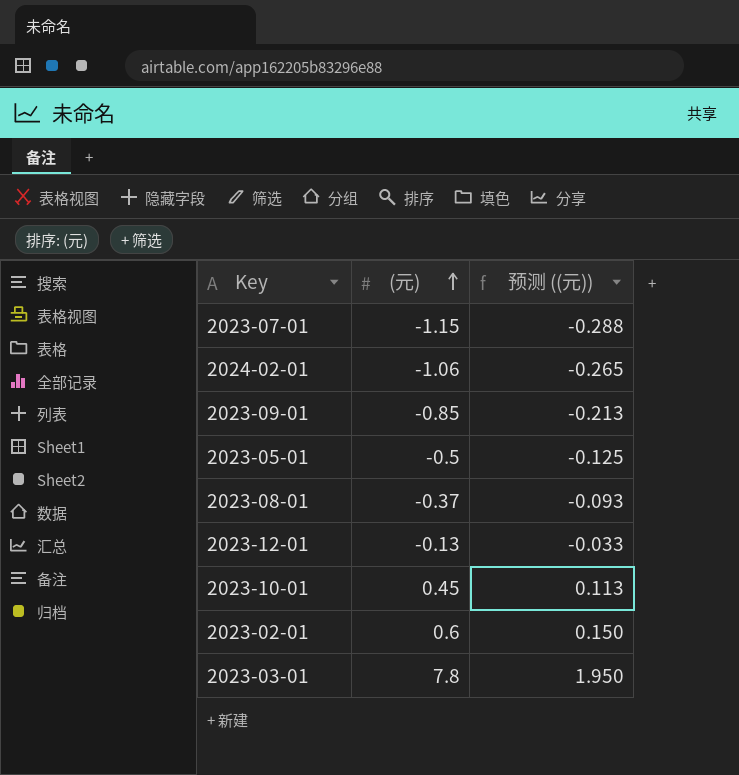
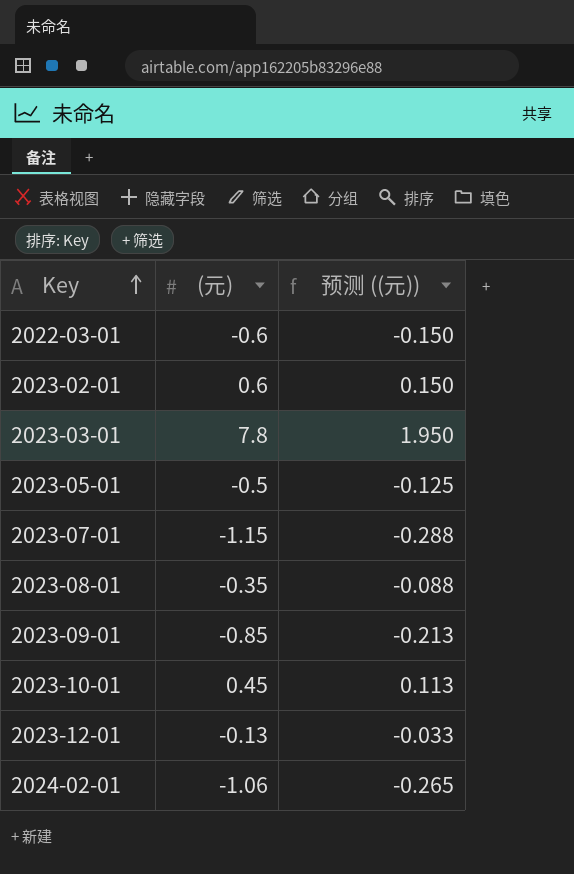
row order: (元) ascending -> Key ascending
row 2022-03-01: none -> -0.6 | -0.150
2023-08-01 | (元): -0.37 -> -0.35
2023-08-01 | 预测 ((元)): -0.093 -> -0.088

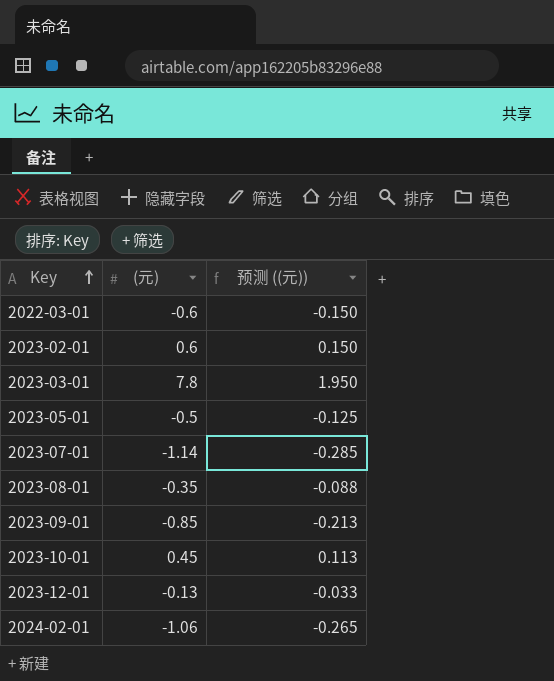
2023-07-01 | (元): -1.15 -> -1.14
2023-07-01 | 预测 ((元)): -0.288 -> -0.285

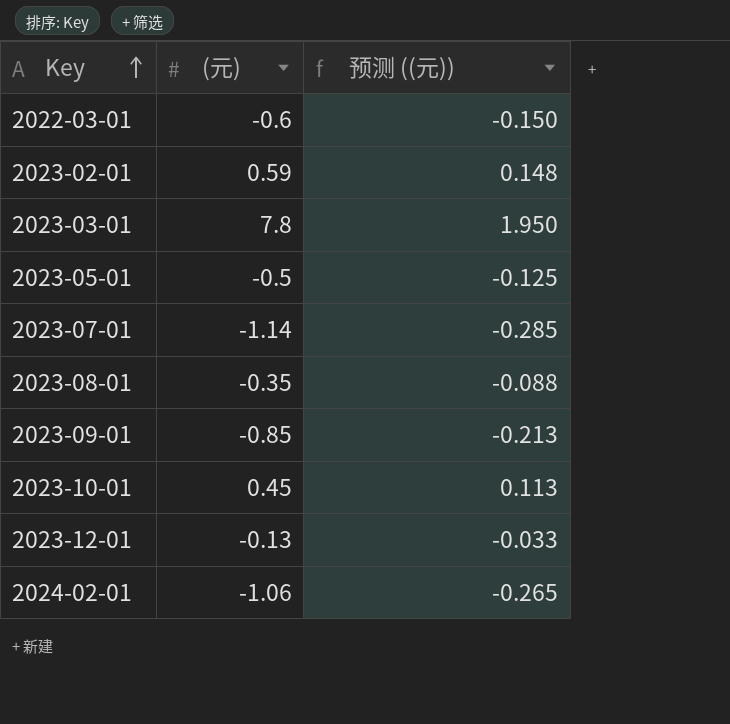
2023-02-01 | (元): 0.6 -> 0.59
2023-02-01 | 预测 ((元)): 0.150 -> 0.148

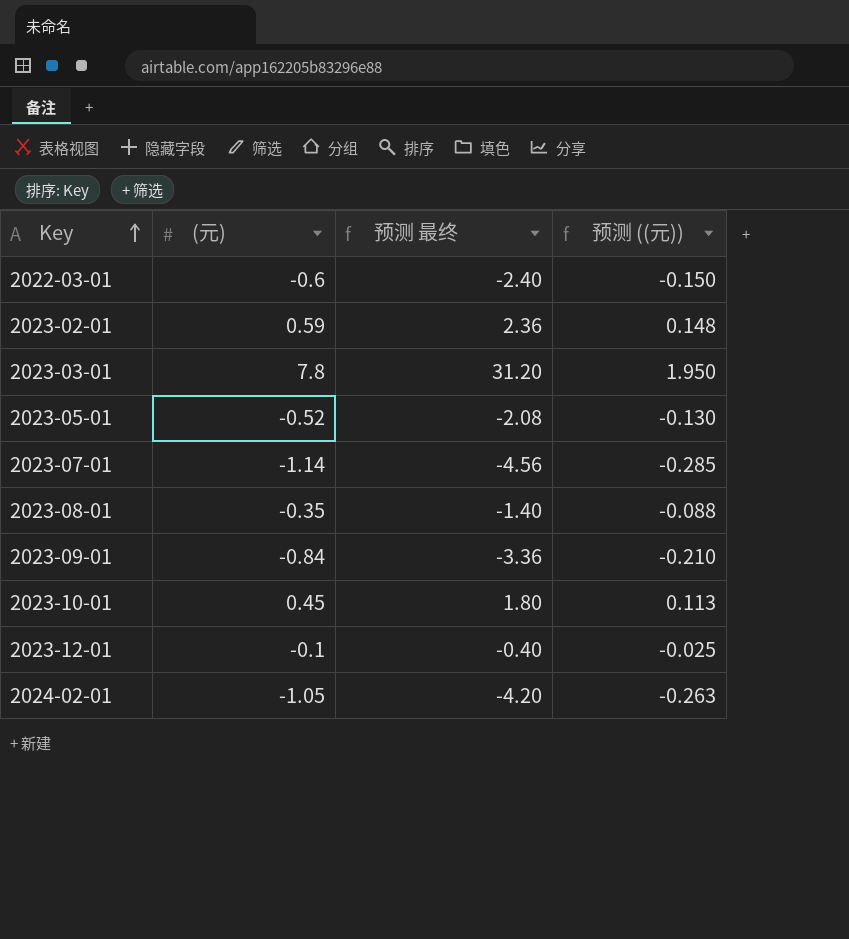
column 预测 最终 | formula: none -> [(元)] * 4
2023-05-01 | (元): -0.5 -> -0.52
2023-05-01 | 预测 ((元)): -0.125 -> -0.130
2023-09-01 | (元): -0.85 -> -0.84
2023-09-01 | 预测 ((元)): -0.213 -> -0.210
2023-12-01 | (元): -0.13 -> -0.1
2023-12-01 | 预测 ((元)): -0.033 -> -0.025
2024-02-01 | (元): -1.06 -> -1.05
2024-02-01 | 预测 ((元)): -0.265 -> -0.263

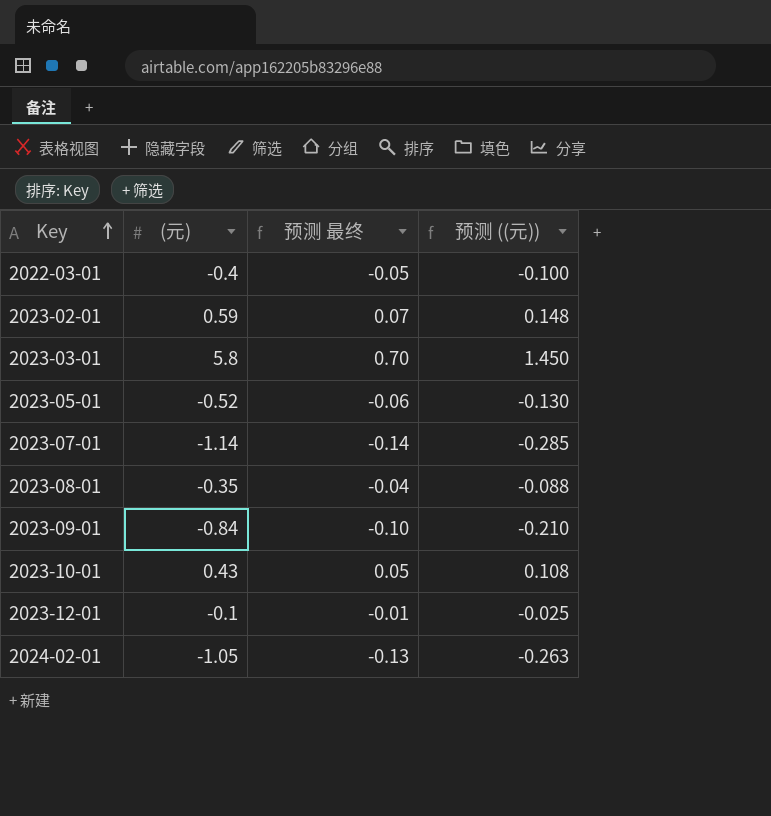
column 预测 最终 | formula: [(元)] * 4 -> [(元)] * 0.12
2022-03-01 | (元): -0.6 -> -0.4
2022-03-01 | 预测 ((元)): -0.150 -> -0.100
2023-03-01 | (元): 7.8 -> 5.8
2023-03-01 | 预测 ((元)): 1.950 -> 1.450
2023-10-01 | (元): 0.45 -> 0.43
2023-10-01 | 预测 ((元)): 0.113 -> 0.108

